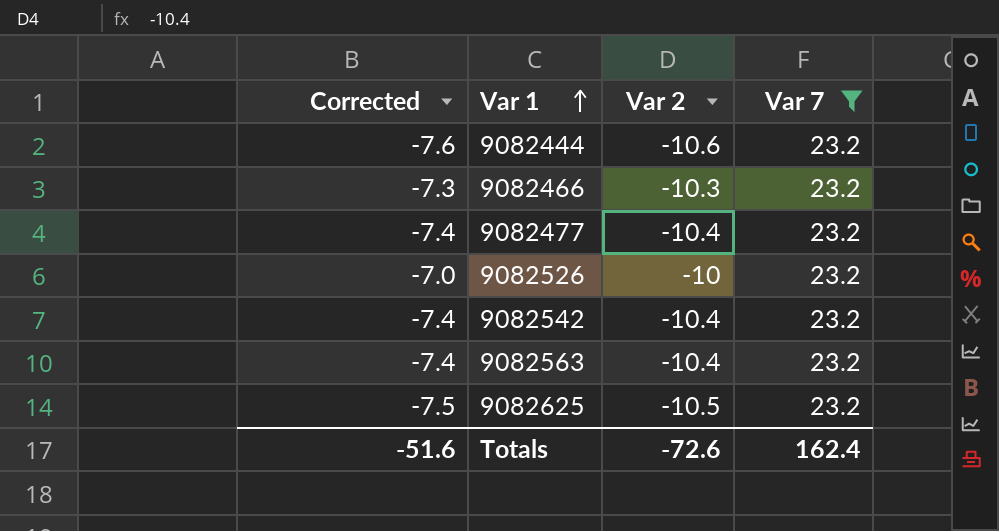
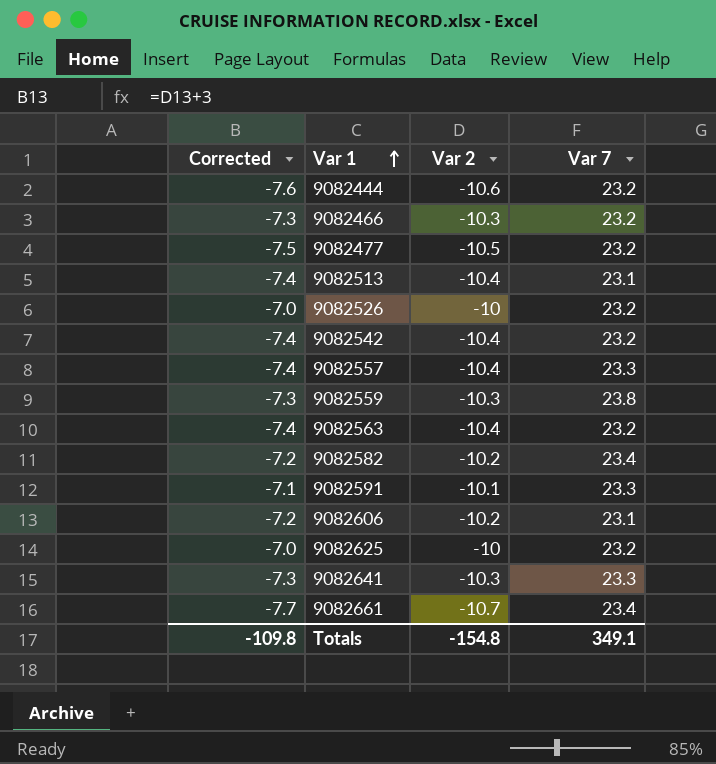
filter: Var 7 = 23.2 -> none
9082477 | Corrected: -7.4 -> -7.5
9082477 | Var 2: -10.4 -> -10.5
9082625 | Corrected: -7.5 -> -7.0
9082625 | Var 2: -10.5 -> -10
Totals | Corrected: -51.6 -> -109.8
Totals | Var 2: -72.6 -> -154.8
Totals | Var 7: 162.4 -> 349.1

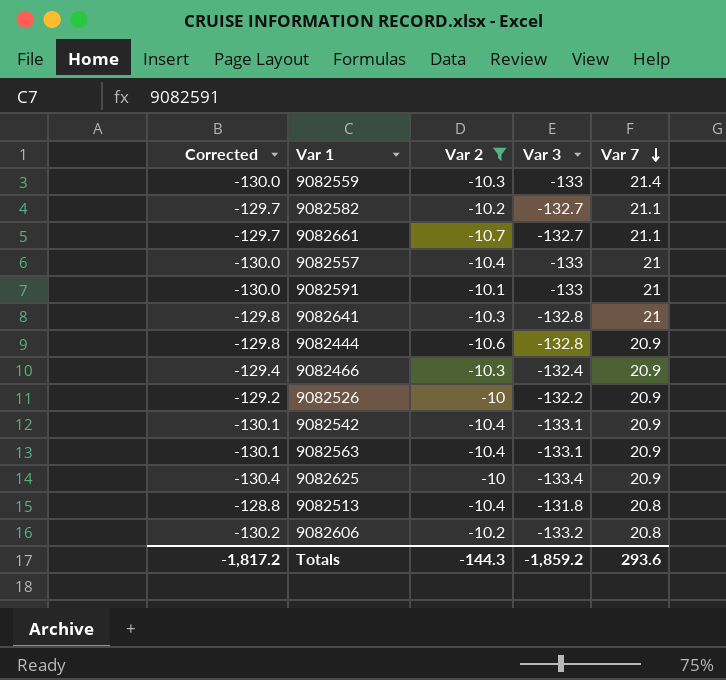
filter: none -> Var 2 != -10.5
row order: Var 1 ascending -> Var 7 descending
column Corrected | formula: [Var 2] + 3 -> [Var 3] + 3
column Var 3 | position: none -> 4
9082559 | Var 7: 23.8 -> 21.4
9082582 | Var 7: 23.4 -> 21.1
9082661 | Var 7: 23.4 -> 21.1
9082557 | Var 7: 23.3 -> 21
9082591 | Var 7: 23.3 -> 21
9082641 | Var 7: 23.3 -> 21
9082444 | Var 7: 23.2 -> 20.9
9082466 | Var 7: 23.2 -> 20.9
9082526 | Var 7: 23.2 -> 20.9
9082542 | Var 7: 23.2 -> 20.9
9082563 | Var 7: 23.2 -> 20.9
9082625 | Var 7: 23.2 -> 20.9
9082513 | Var 7: 23.1 -> 20.8
9082606 | Var 7: 23.1 -> 20.8
Totals | Corrected: -109.8 -> -1,817.2
Totals | Var 2: -154.8 -> -144.3
Totals | Var 7: 349.1 -> 293.6

